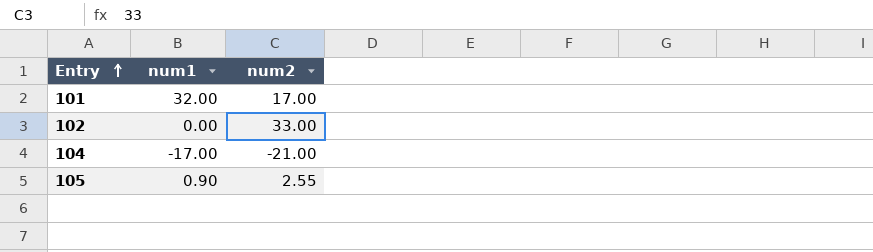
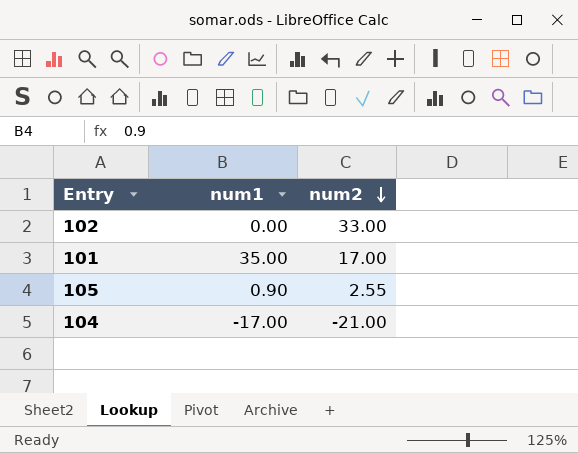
row order: Entry ascending -> num2 descending
101 | num1: 32.00 -> 35.00

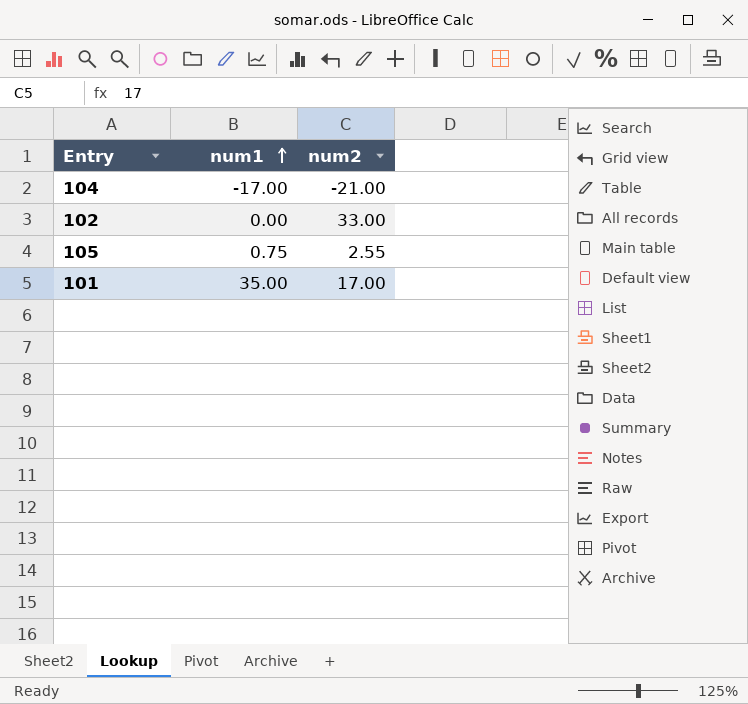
row order: num2 descending -> num1 ascending
105 | num1: 0.90 -> 0.75

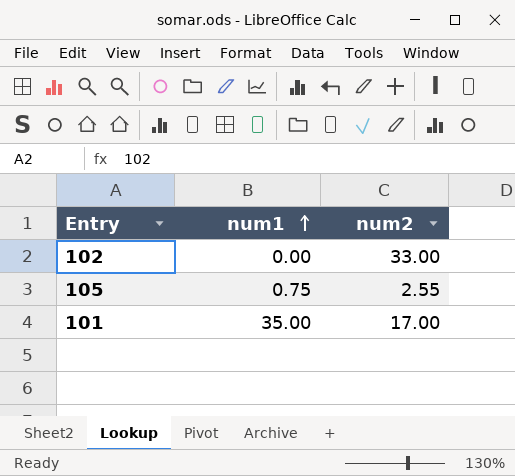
row 104: -17.00 | -21.00 -> none

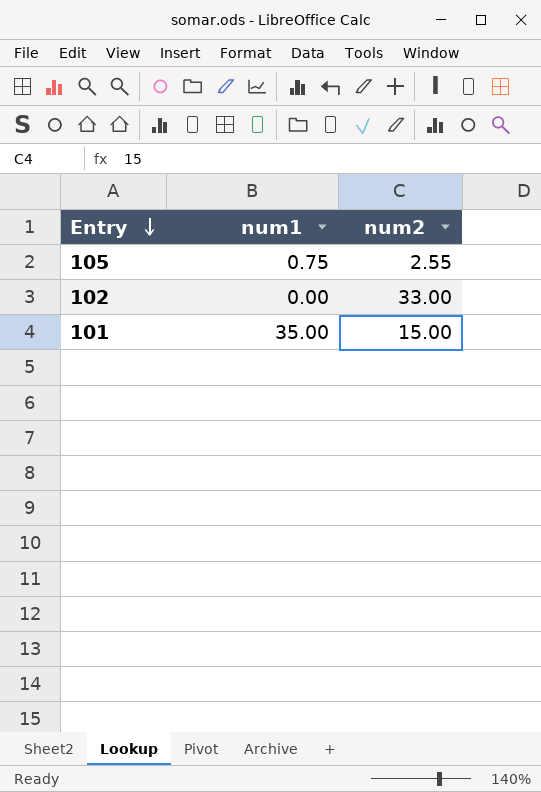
row order: num1 ascending -> Entry descending
101 | num2: 17.00 -> 15.00

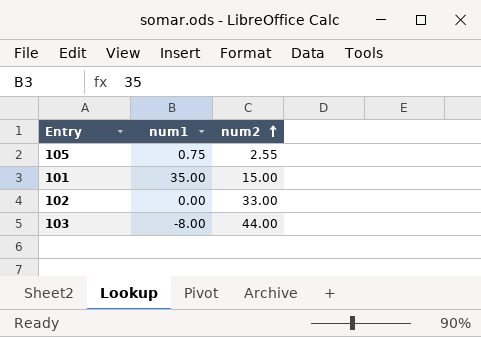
row order: Entry descending -> num2 ascending
row 103: none -> -8.00 | 44.00

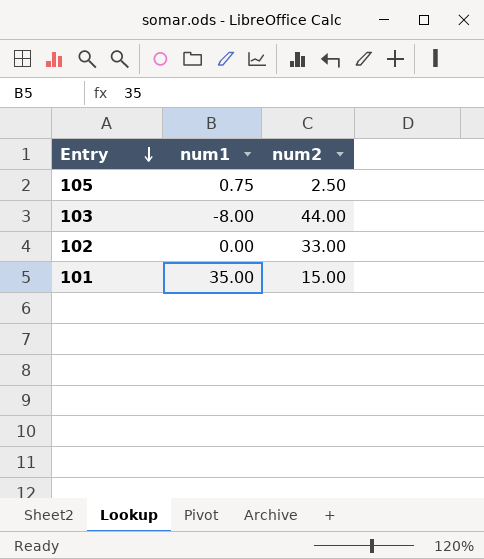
row order: num2 ascending -> Entry descending
105 | num2: 2.55 -> 2.50

